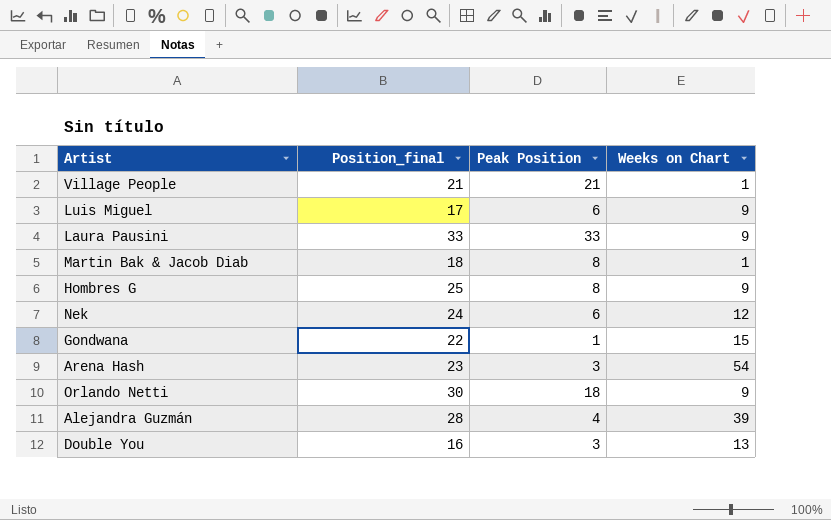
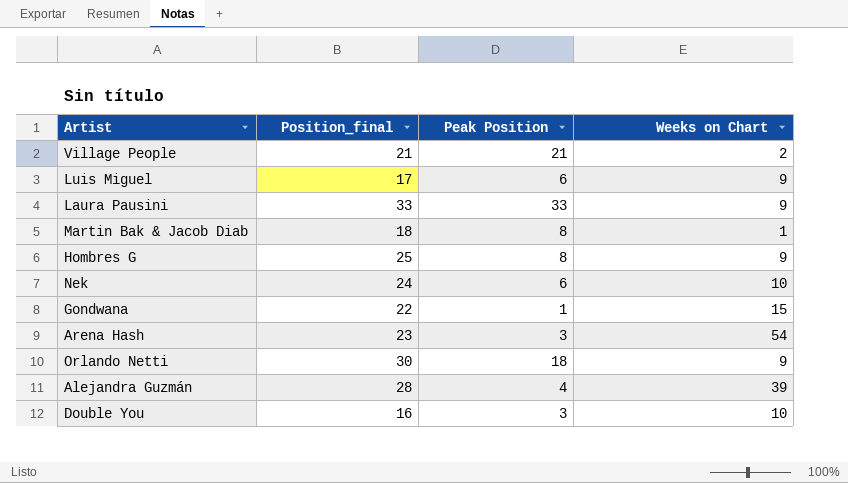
Village People | Weeks on Chart: 1 -> 2
Nek | Weeks on Chart: 12 -> 10
Double You | Weeks on Chart: 13 -> 10

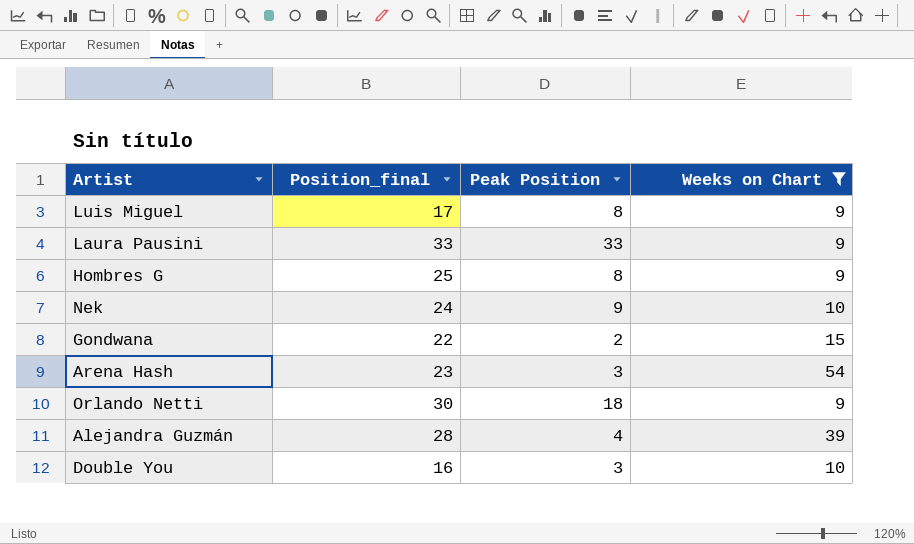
filter: none -> Weeks on Chart >= 9
Luis Miguel | Peak Position: 6 -> 8
Nek | Peak Position: 6 -> 9
Gondwana | Peak Position: 1 -> 2

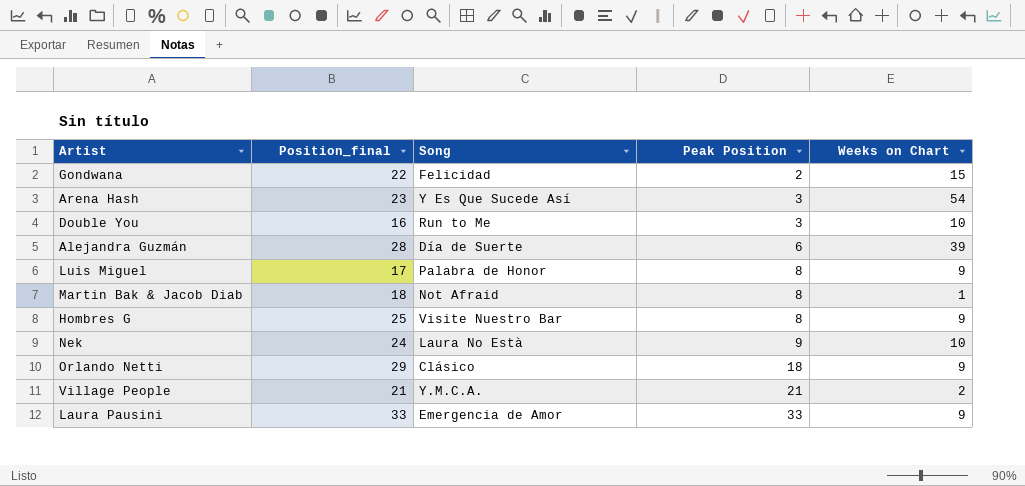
filter: Weeks on Chart >= 9 -> none
row order: none -> Peak Position ascending
column Song | position: none -> 3
Alejandra Guzmán | Peak Position: 4 -> 6
Orlando Netti | Position_final: 30 -> 29

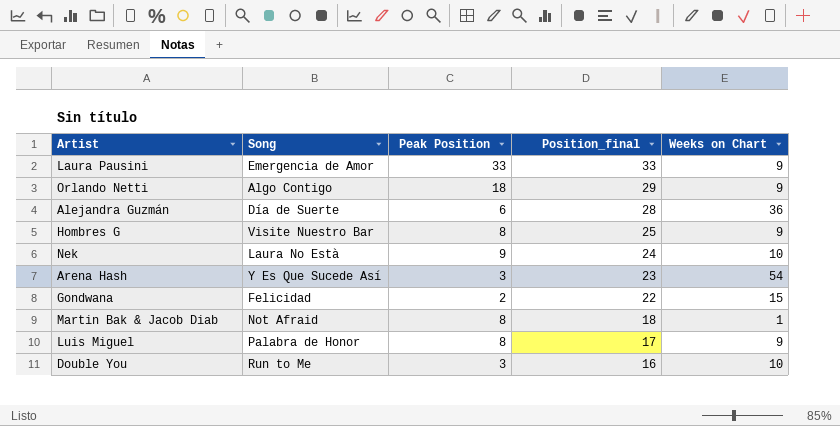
row order: Peak Position ascending -> Position_final descending
column Position_final | position: 2 -> 4
row Village People: 21 | Y.M.C.A. | 21 | 2 -> none
Orlando Netti | Song: Clásico -> Algo Contigo
Alejandra Guzmán | Weeks on Chart: 39 -> 36

